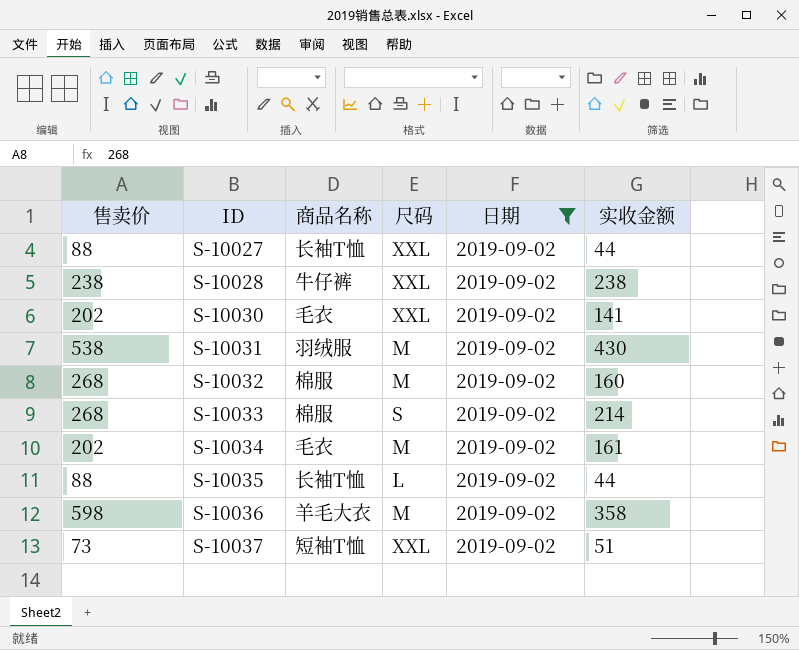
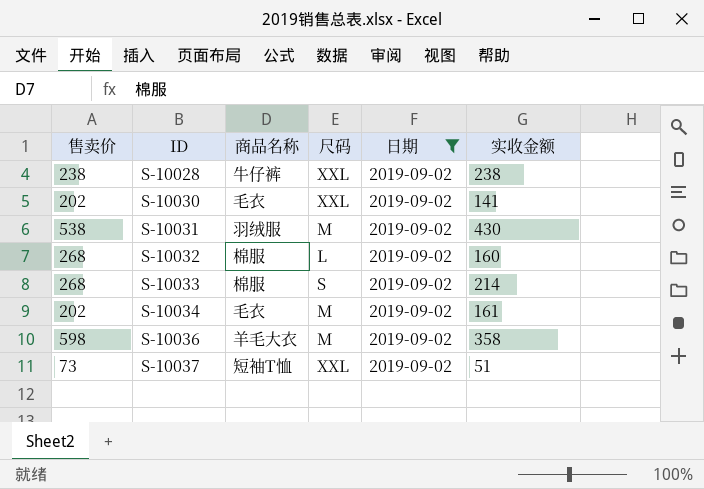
row S-10027: 88 | 长袖T恤 | XXL | 2019-09-02 | 44 -> none
row S-10035: 88 | 长袖T恤 | L | 2019-09-02 | 44 -> none
S-10032 | 尺码: M -> L

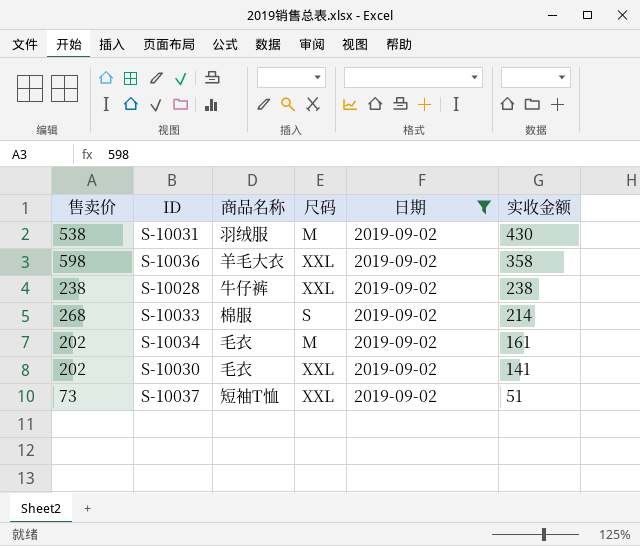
row order: ID ascending -> 实收金额 descending
row S-10032: 268 | 棉服 | L | 2019-09-02 | 160 -> none
S-10036 | 尺码: M -> XXL

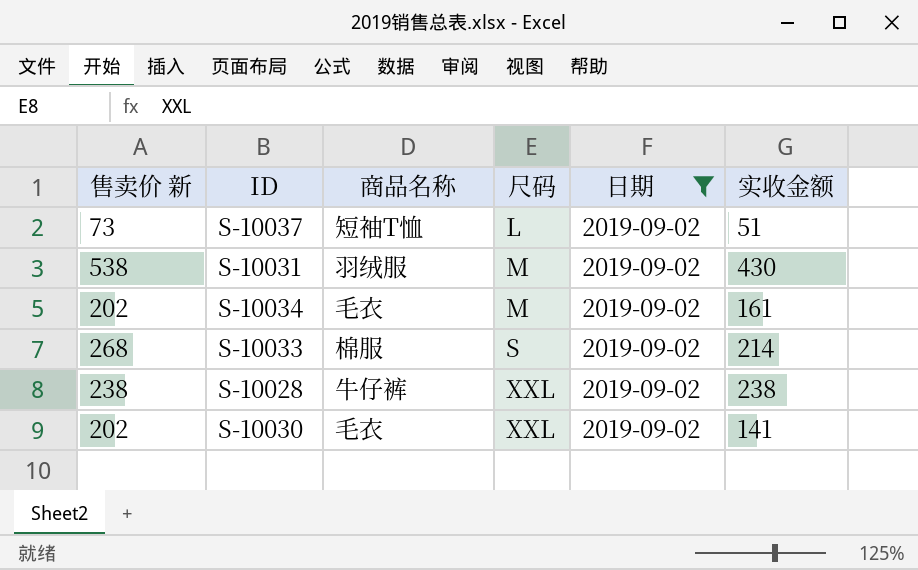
row order: 实收金额 descending -> 尺码 ascending
column name: 售卖价 -> 售卖价 新
row S-10036: 598 | 羊毛大衣 | XXL | 2019-09-02 | 358 -> none
S-10037 | 尺码: XXL -> L

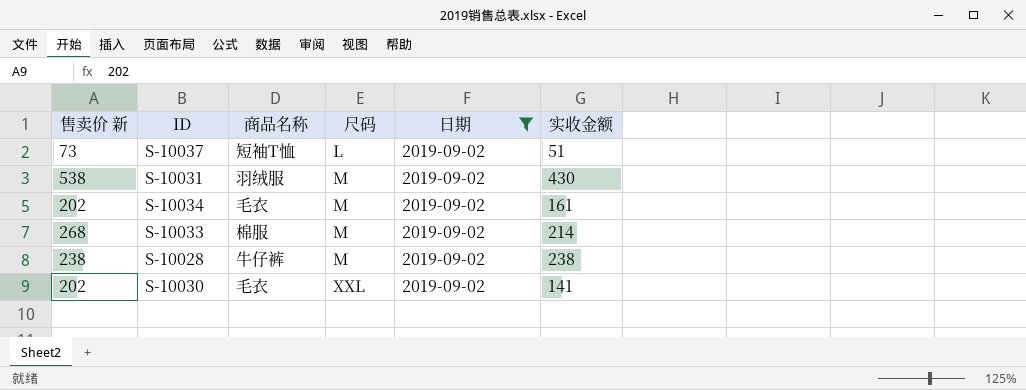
S-10033 | 尺码: S -> M
S-10028 | 尺码: XXL -> M

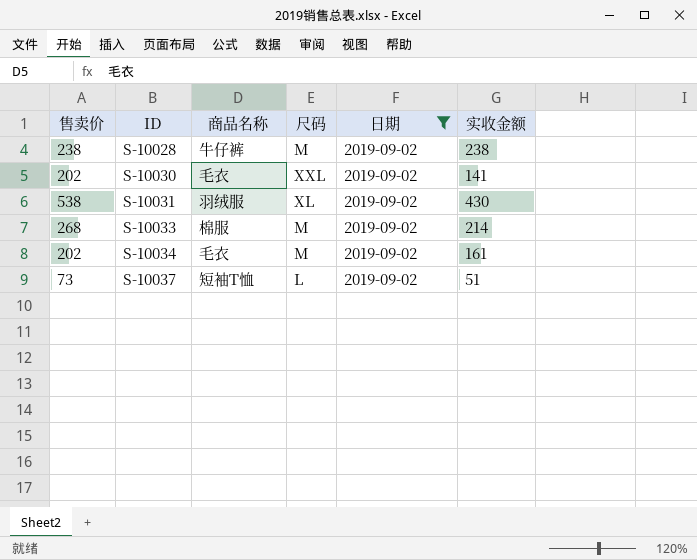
row order: 尺码 ascending -> ID ascending
column name: 售卖价 新 -> 售卖价
S-10031 | 尺码: M -> XL

